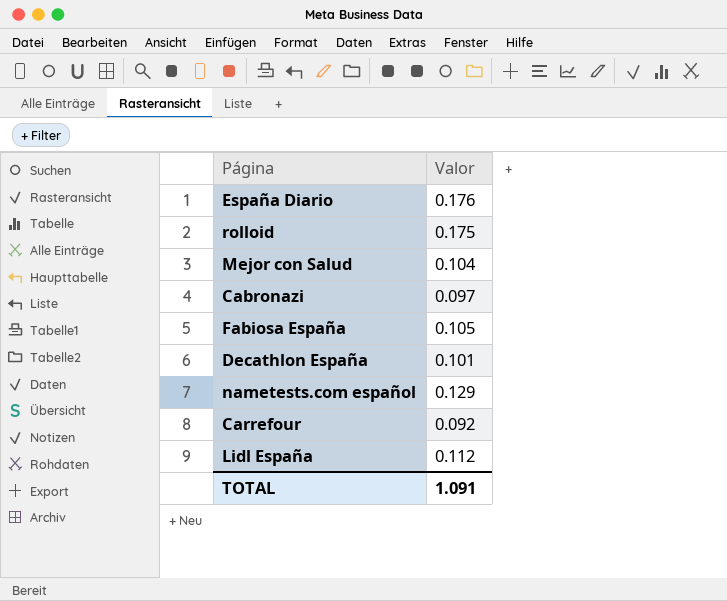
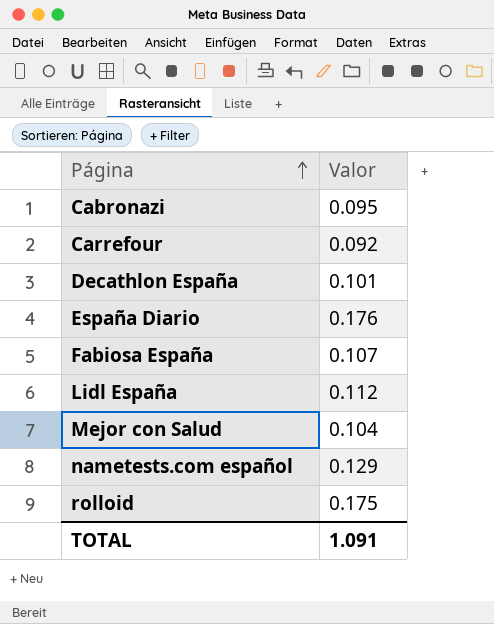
row order: none -> Página ascending
Cabronazi | Valor: 0.097 -> 0.095
Fabiosa España | Valor: 0.105 -> 0.107

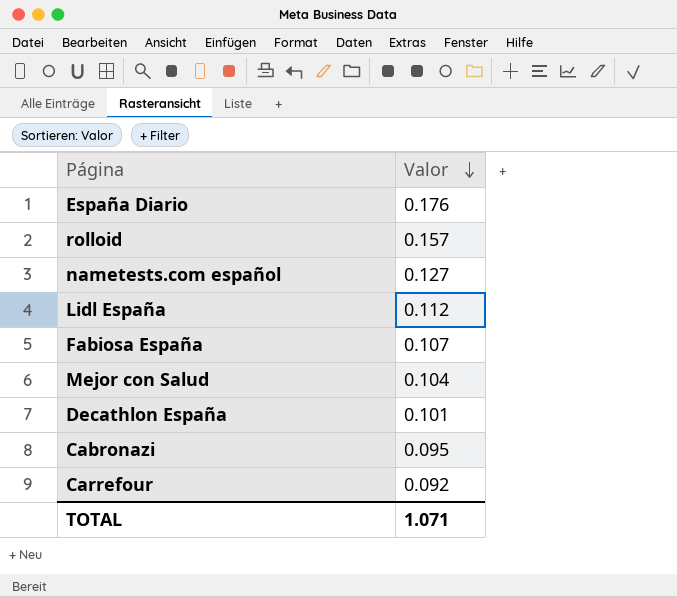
row order: Página ascending -> Valor descending
rolloid | Valor: 0.175 -> 0.157
nametests.com español | Valor: 0.129 -> 0.127
TOTAL | Valor: 1.091 -> 1.071

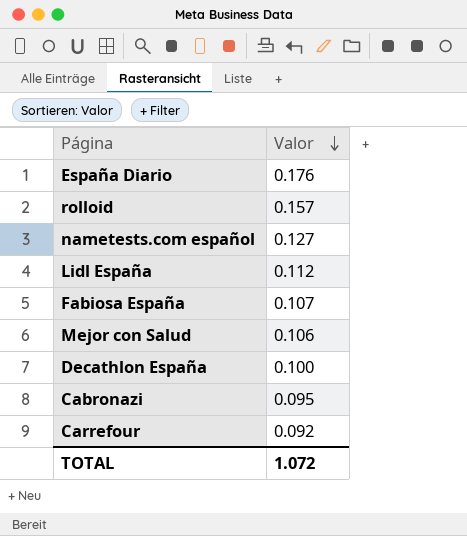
Mejor con Salud | Valor: 0.104 -> 0.106
Decathlon España | Valor: 0.101 -> 0.100
TOTAL | Valor: 1.071 -> 1.072

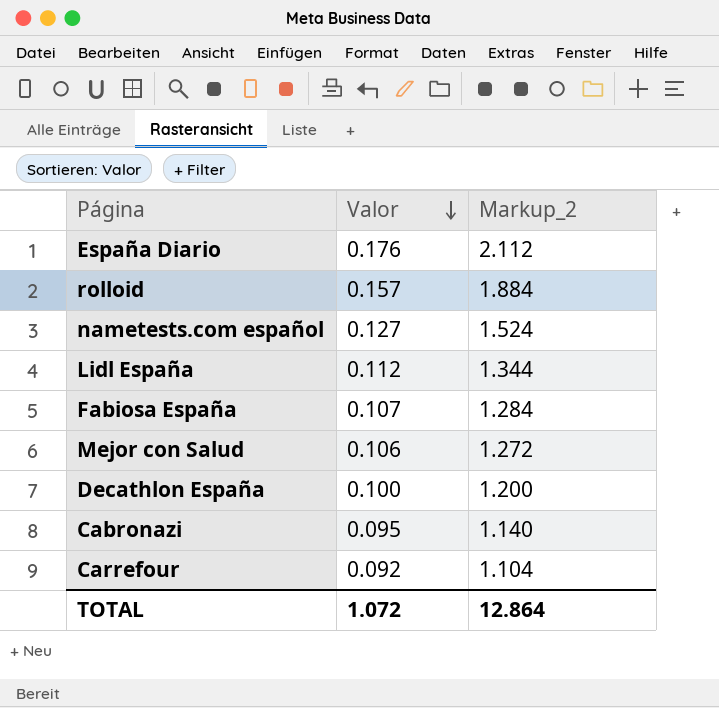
column Markup_2 | formula: none -> [Valor] * 12

